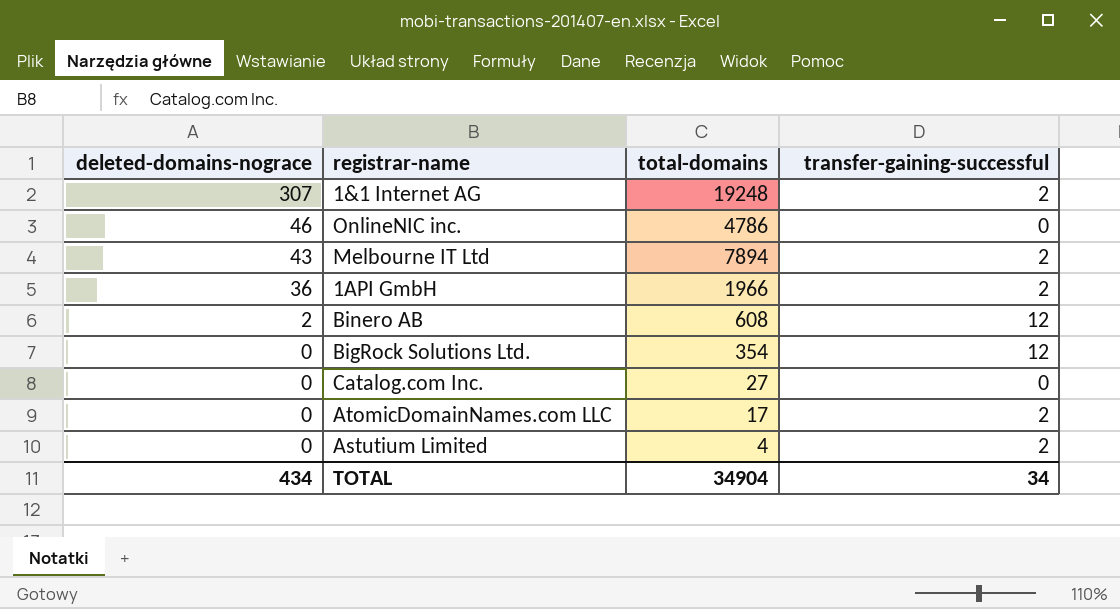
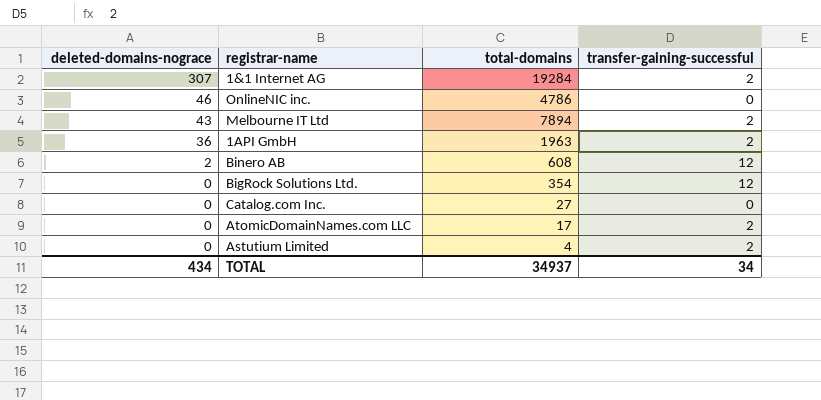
1&1 Internet AG | total-domains: 19248 -> 19284
1API GmbH | total-domains: 1966 -> 1963
TOTAL | total-domains: 34904 -> 34937

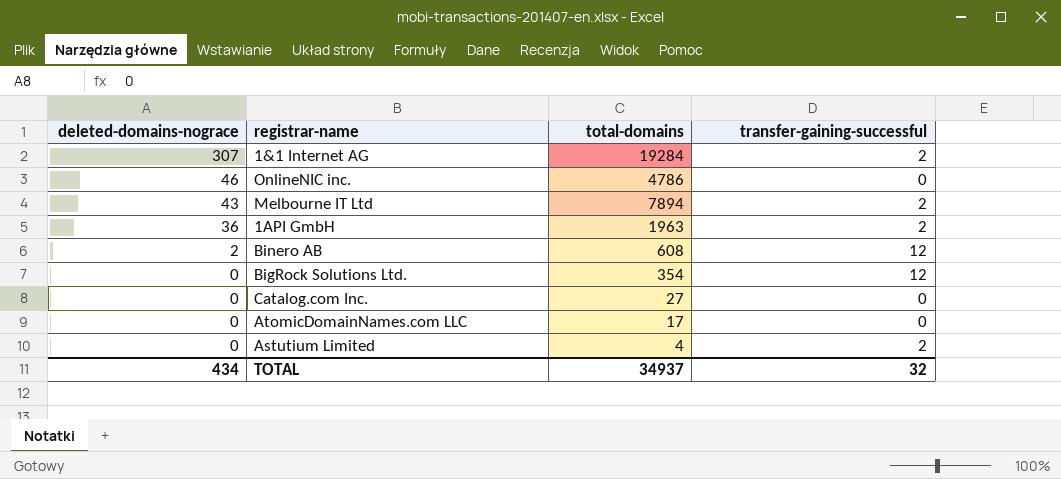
AtomicDomainNames.com LLC | transfer-gaining-successful: 2 -> 0
TOTAL | transfer-gaining-successful: 34 -> 32

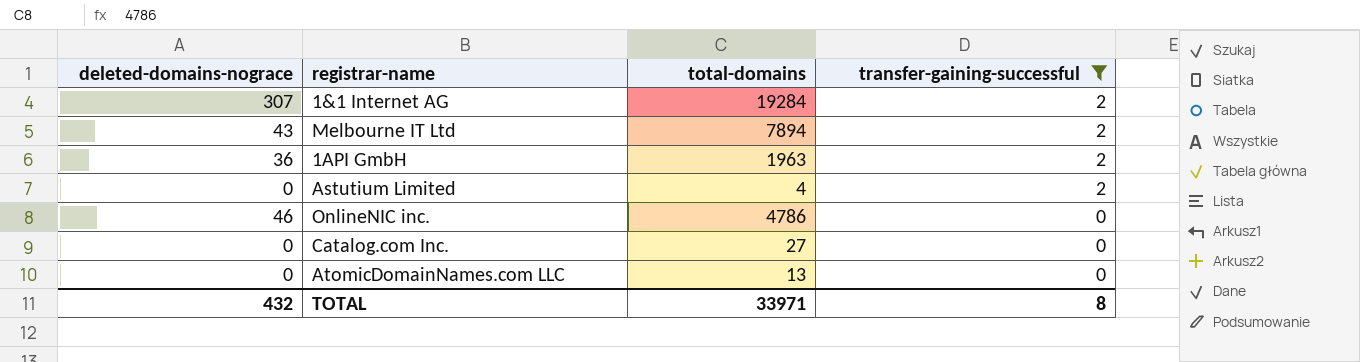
filter: none -> transfer-gaining-successful != 12
row order: deleted-domains-nograce descending -> transfer-gaining-successful descending
AtomicDomainNames.com LLC | total-domains: 17 -> 13
TOTAL | deleted-domains-nograce: 434 -> 432
TOTAL | total-domains: 34937 -> 33971
TOTAL | transfer-gaining-successful: 32 -> 8

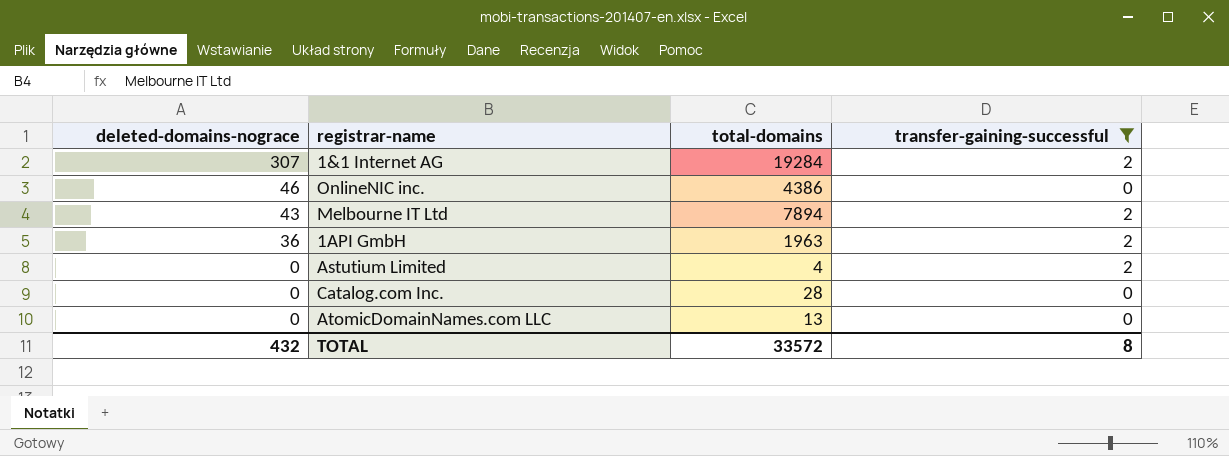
row order: transfer-gaining-successful descending -> deleted-domains-nograce descending
OnlineNIC inc. | total-domains: 4786 -> 4386
Catalog.com Inc. | total-domains: 27 -> 28
TOTAL | total-domains: 33971 -> 33572

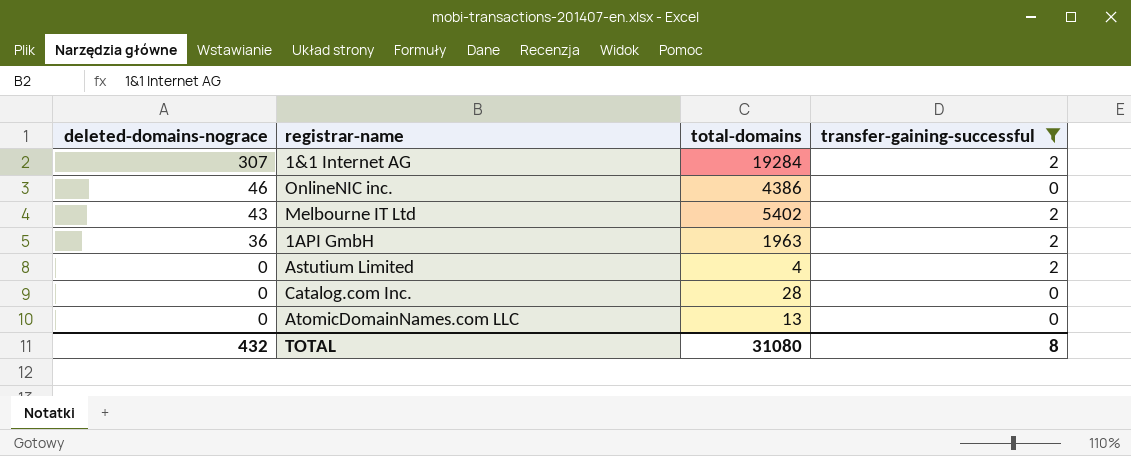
Melbourne IT Ltd | total-domains: 7894 -> 5402
TOTAL | total-domains: 33572 -> 31080

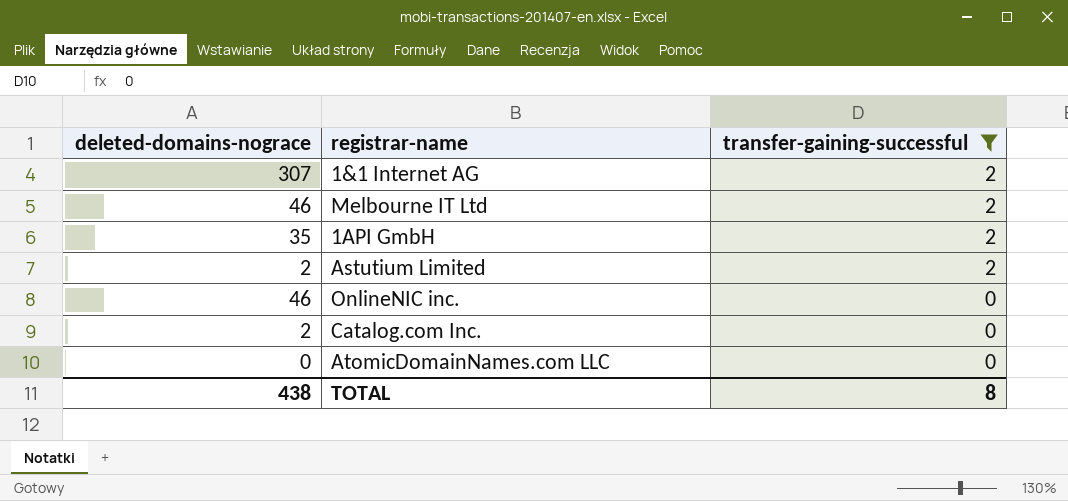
row order: deleted-domains-nograce descending -> transfer-gaining-successful descending
column total-domains | position: 3 -> none
Melbourne IT Ltd | deleted-domains-nograce: 43 -> 46
1API GmbH | deleted-domains-nograce: 36 -> 35
Astutium Limited | deleted-domains-nograce: 0 -> 2
Catalog.com Inc. | deleted-domains-nograce: 0 -> 2
TOTAL | deleted-domains-nograce: 432 -> 438

